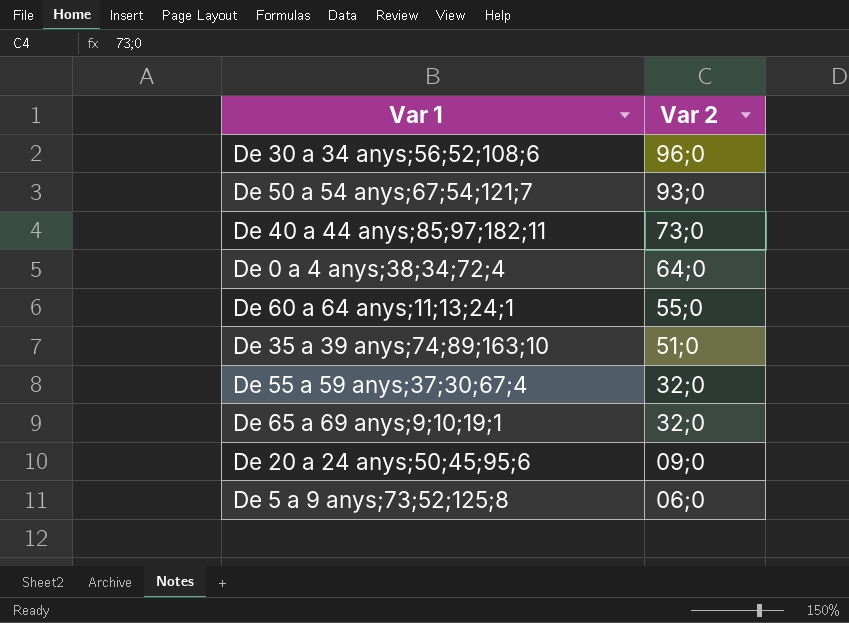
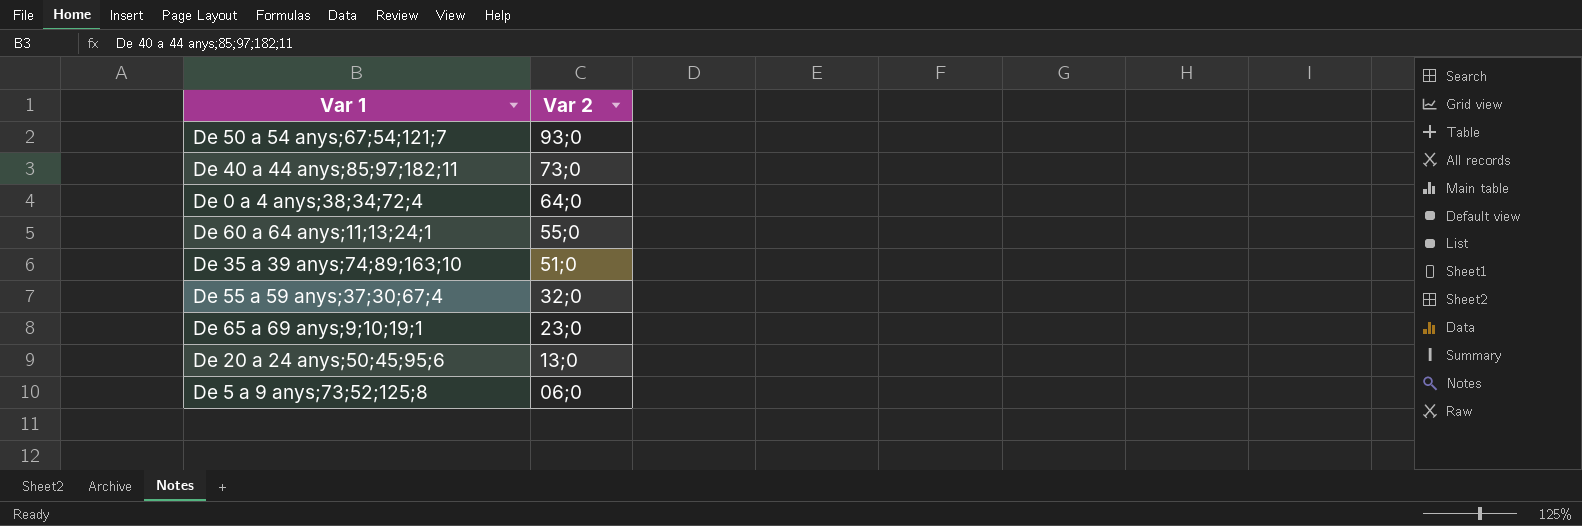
row De 30 a 34 anys;56;52;108;6: 96;0 -> none
De 65 a 69 anys;9;10;19;1 | Var 2: 32;0 -> 23;0
De 20 a 24 anys;50;45;95;6 | Var 2: 09;0 -> 13;0

